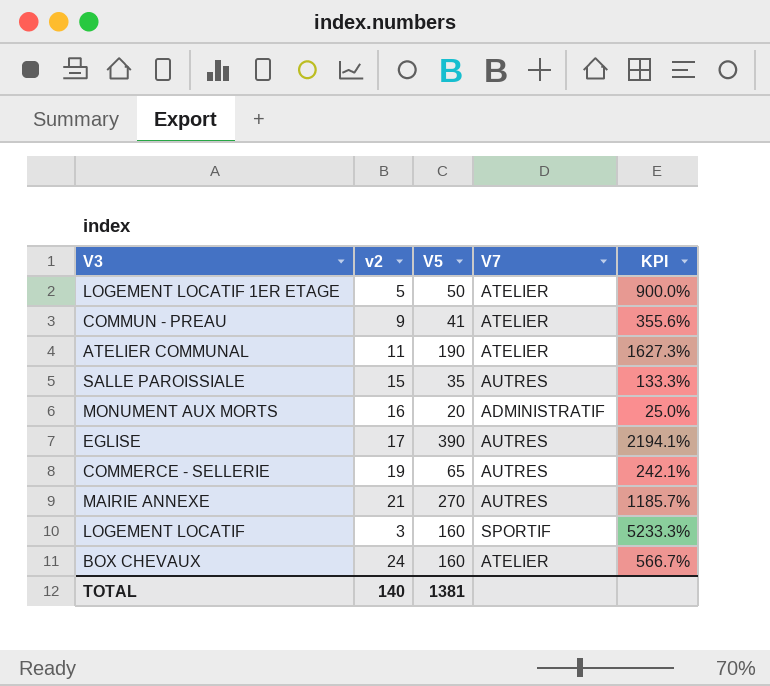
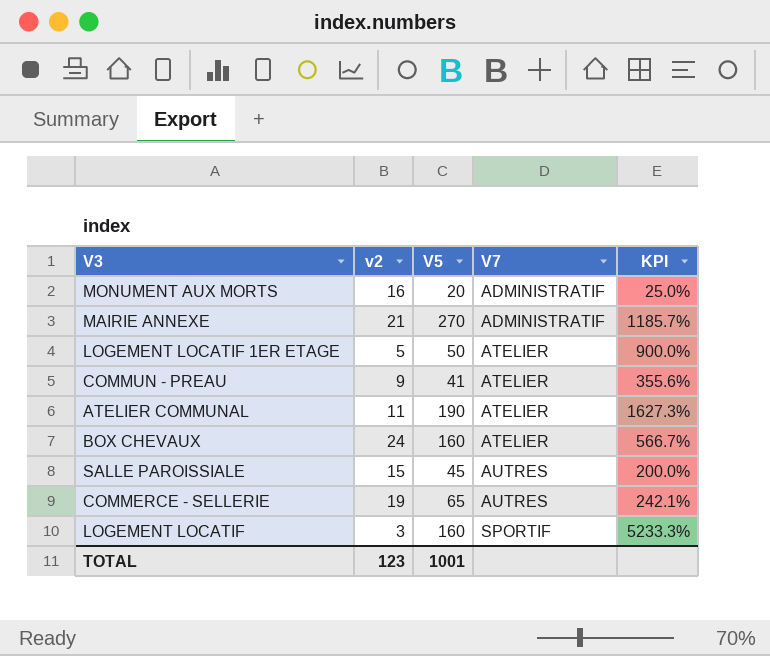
row order: none -> V7 ascending
row EGLISE: 17 | 390 | AUTRES | 2194.1% -> none
MAIRIE ANNEXE | V7: AUTRES -> ADMINISTRATIF
SALLE PAROISSIALE | V5: 35 -> 45
SALLE PAROISSIALE | KPI: 133.3% -> 200.0%
TOTAL | v2: 140 -> 123
TOTAL | V5: 1381 -> 1001

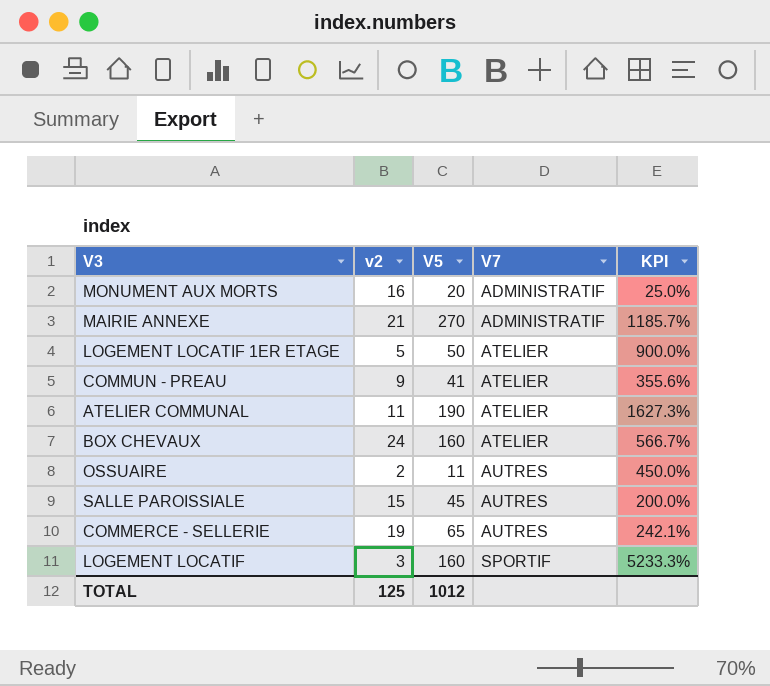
row OSSUAIRE: none -> 2 | 11 | AUTRES | 450.0%
TOTAL | v2: 123 -> 125
TOTAL | V5: 1001 -> 1012

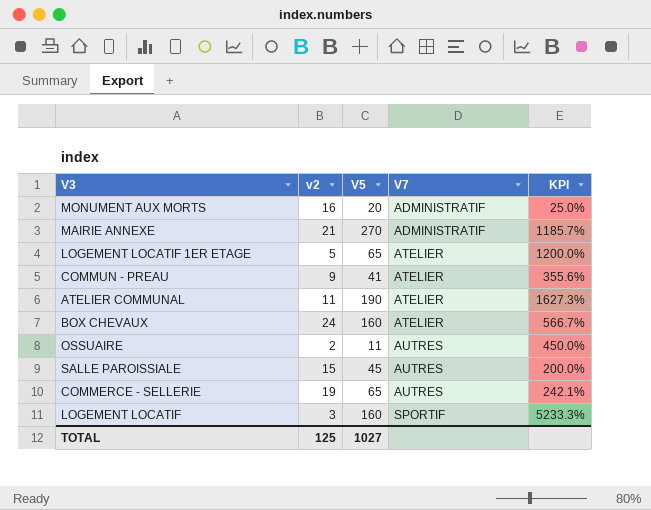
LOGEMENT LOCATIF 1ER ETAGE | V5: 50 -> 65
LOGEMENT LOCATIF 1ER ETAGE | KPI: 900.0% -> 1200.0%
TOTAL | V5: 1012 -> 1027

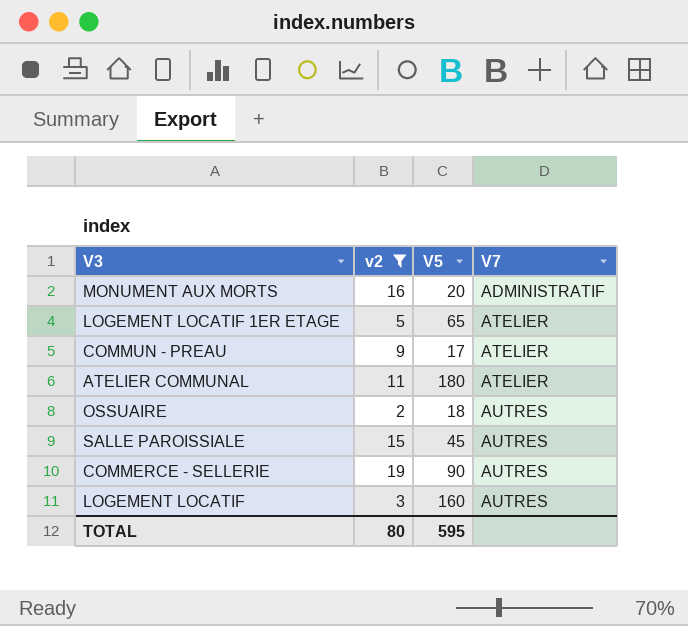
filter: none -> v2 <= 19
column KPI | formula: ([V5] - [v2]) / [v2] -> none
COMMUN - PREAU | V5: 41 -> 17
ATELIER COMMUNAL | V5: 190 -> 180
OSSUAIRE | V5: 11 -> 18
COMMERCE - SELLERIE | V5: 65 -> 90
LOGEMENT LOCATIF | V7: SPORTIF -> AUTRES
TOTAL | v2: 125 -> 80
TOTAL | V5: 1027 -> 595

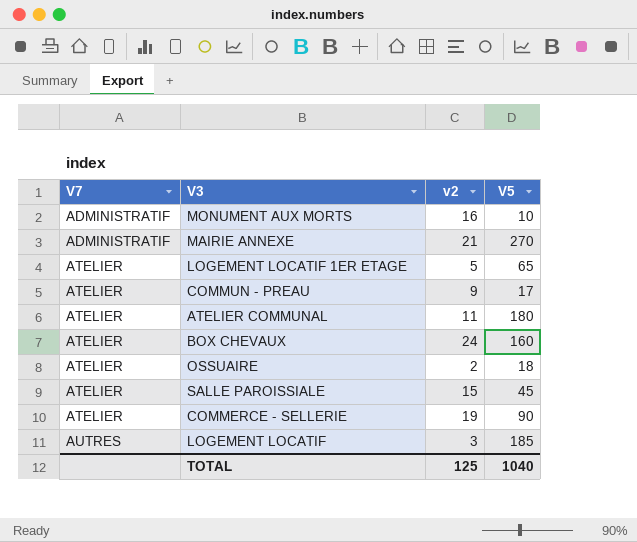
filter: v2 <= 19 -> none
column V7 | position: 4 -> 1
MONUMENT AUX MORTS | V5: 20 -> 10
OSSUAIRE | V7: AUTRES -> ATELIER
SALLE PAROISSIALE | V7: AUTRES -> ATELIER
COMMERCE - SELLERIE | V7: AUTRES -> ATELIER
LOGEMENT LOCATIF | V5: 160 -> 185
TOTAL | v2: 80 -> 125
TOTAL | V5: 595 -> 1040

